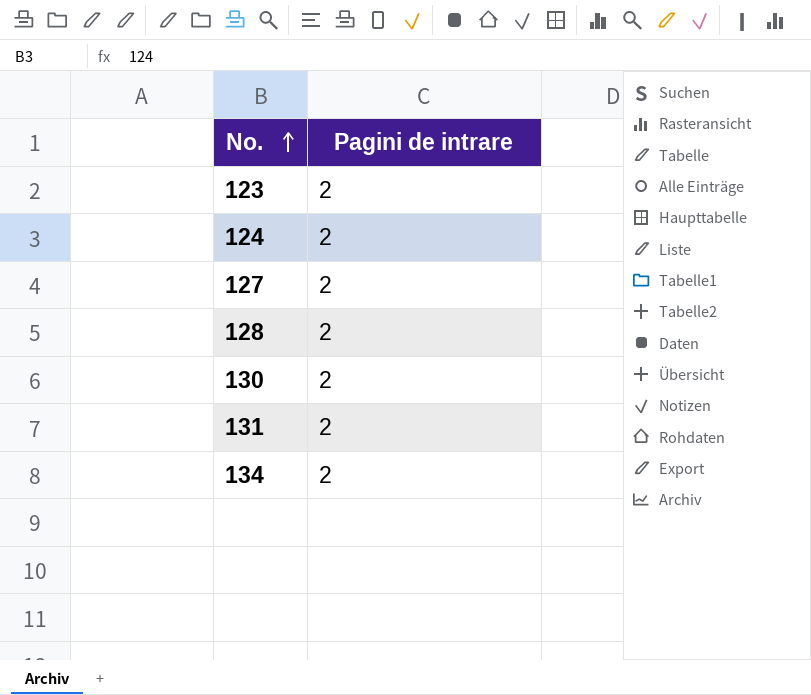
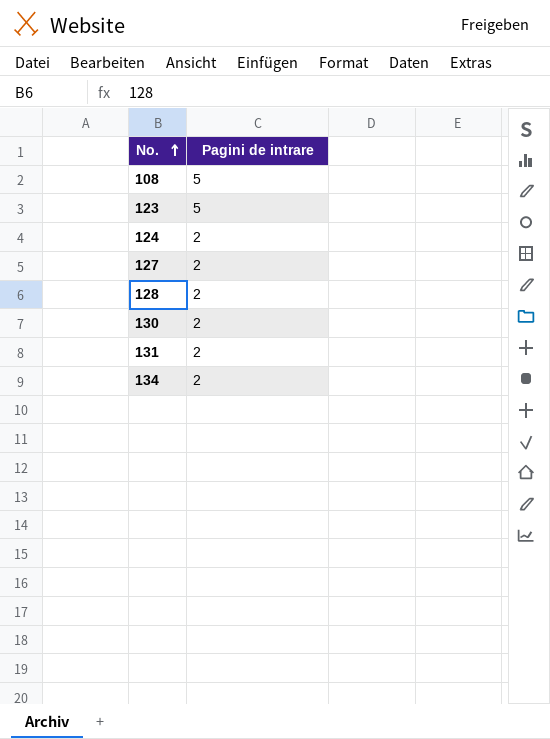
row 108: none -> 5
123 | Pagini de intrare: 2 -> 5

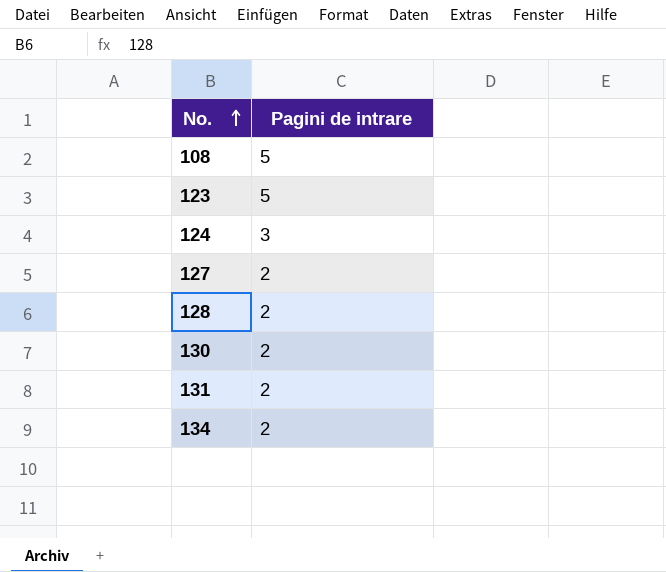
124 | Pagini de intrare: 2 -> 3

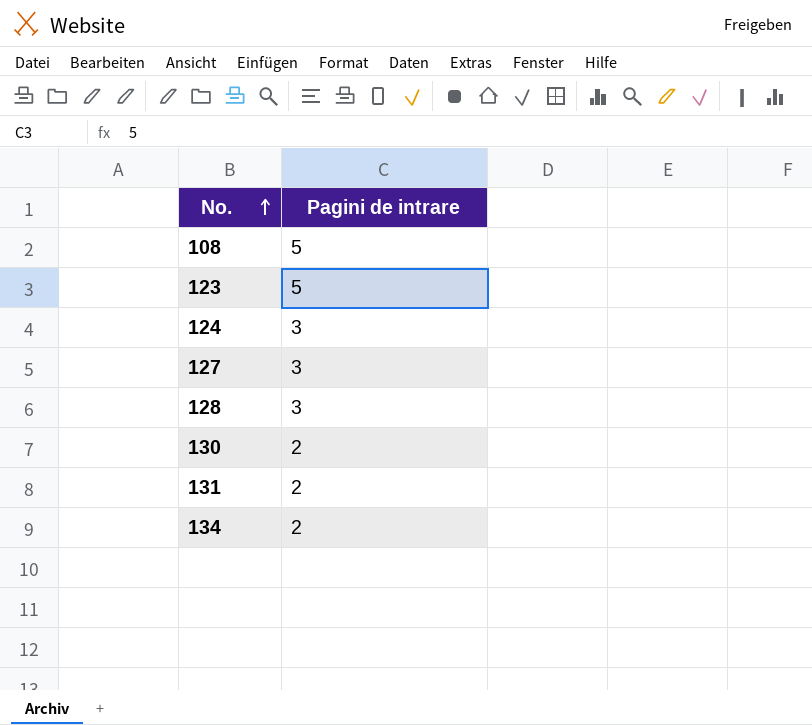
127 | Pagini de intrare: 2 -> 3
128 | Pagini de intrare: 2 -> 3

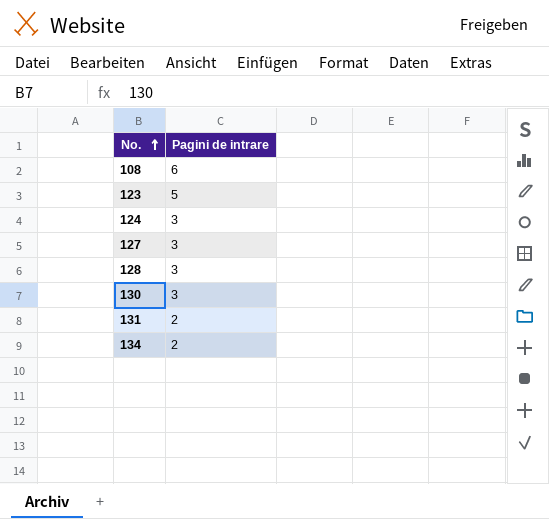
108 | Pagini de intrare: 5 -> 6
130 | Pagini de intrare: 2 -> 3

